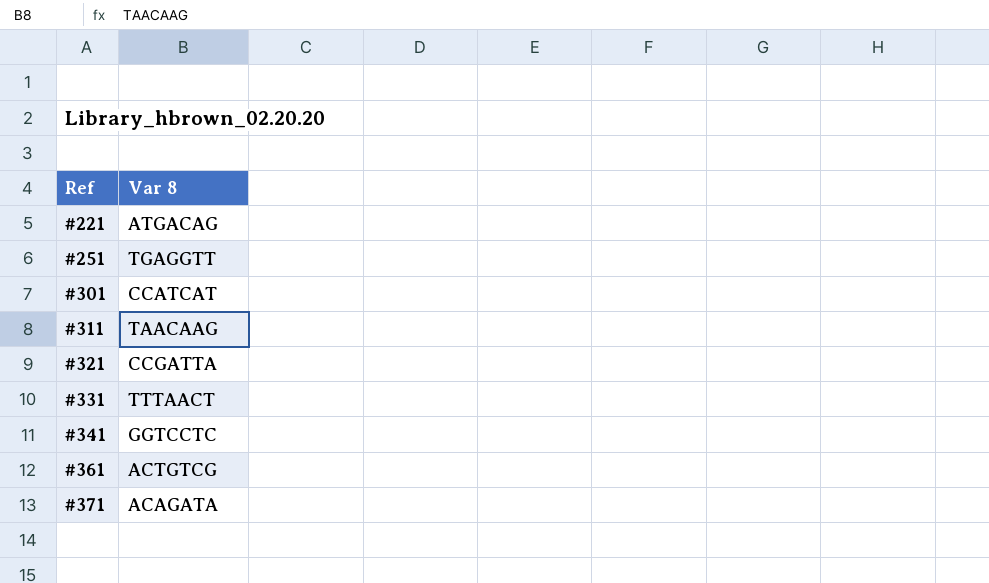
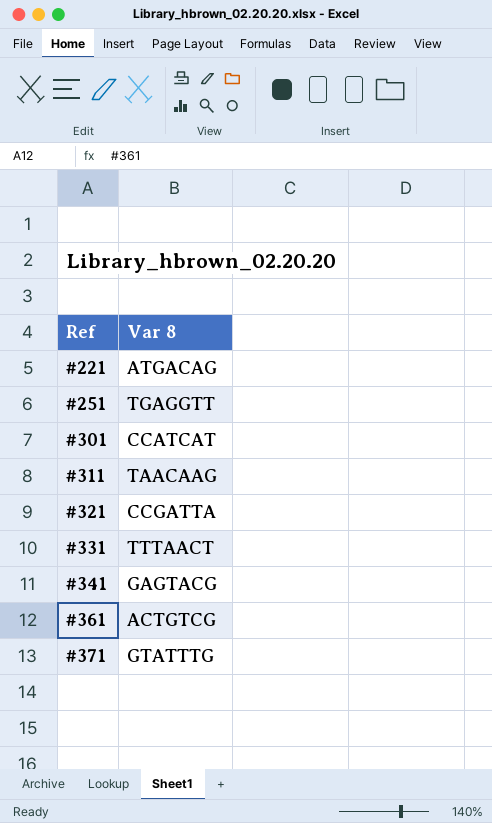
#341 | Var 8: GGTCCTC -> GAGTACG
#371 | Var 8: ACAGATA -> GTATTTG

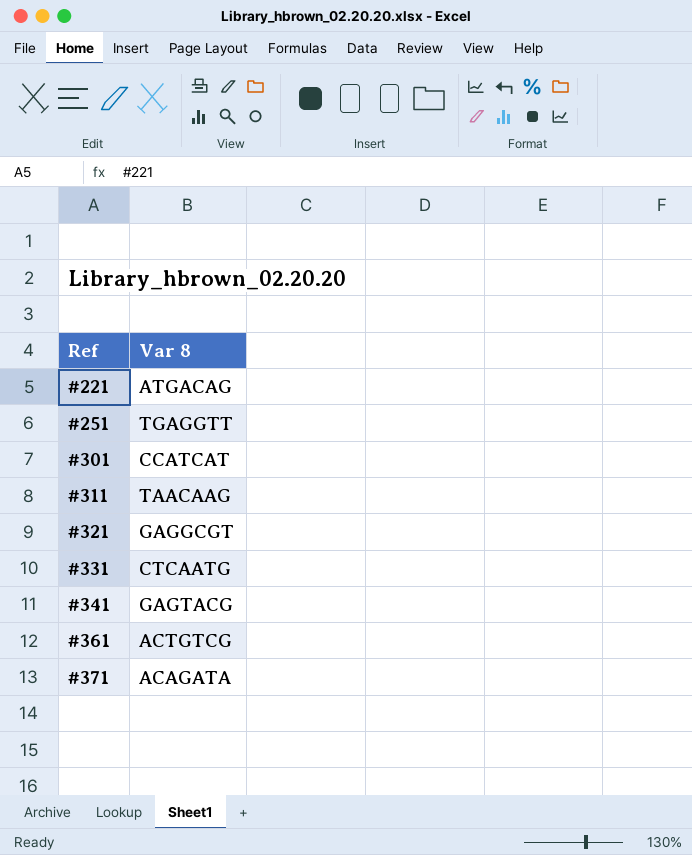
#321 | Var 8: CCGATTA -> GAGGCGT
#331 | Var 8: TTTAACT -> CTCAATG
#371 | Var 8: GTATTTG -> ACAGATA

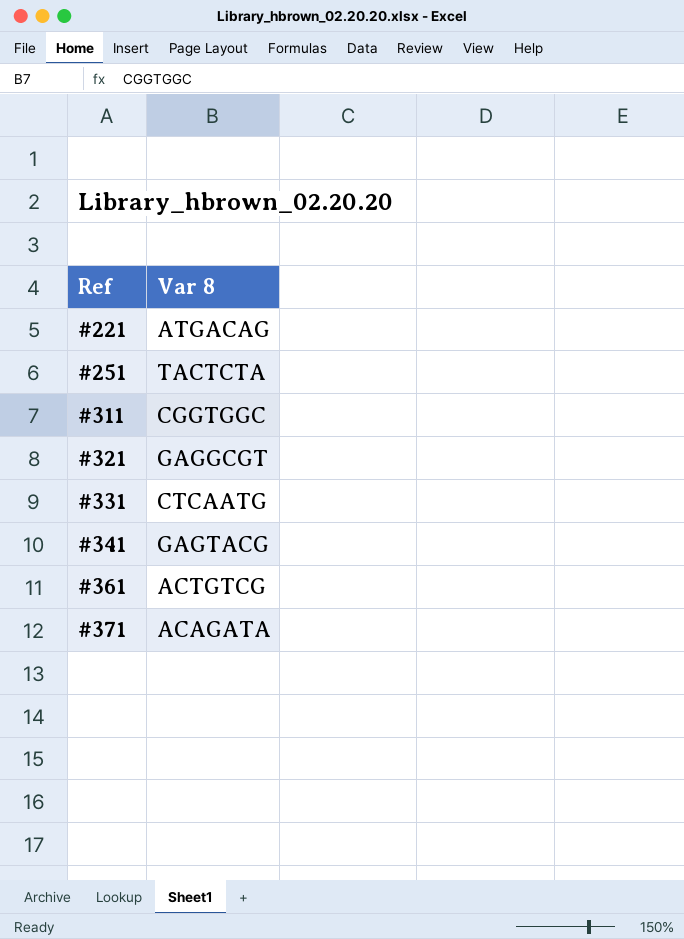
row #301: CCATCAT -> none
#251 | Var 8: TGAGGTT -> TACTCTA
#311 | Var 8: TAACAAG -> CGGTGGC

